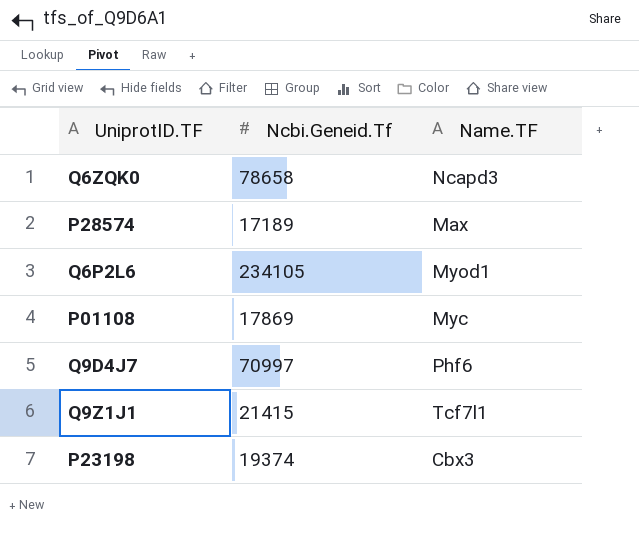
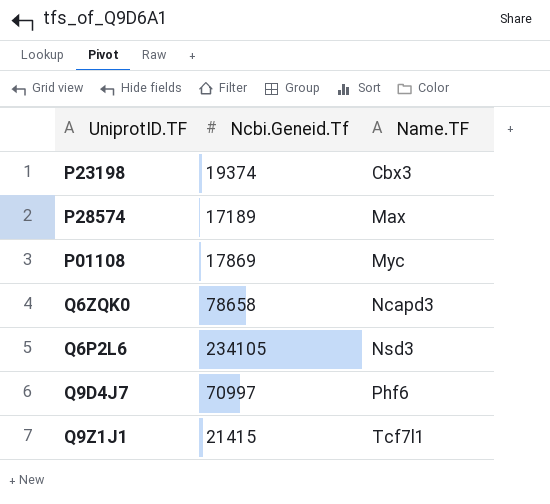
row order: none -> Name.TF ascending
Q6P2L6 | Name.TF: Myod1 -> Nsd3

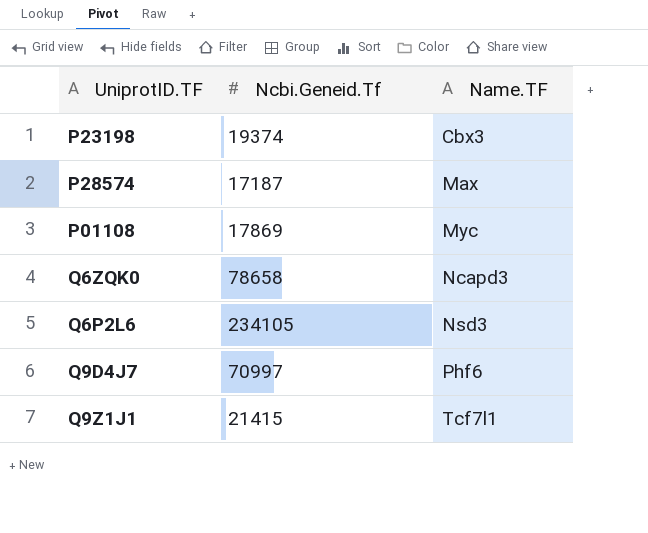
P28574 | Ncbi.Geneid.Tf: 17189 -> 17187

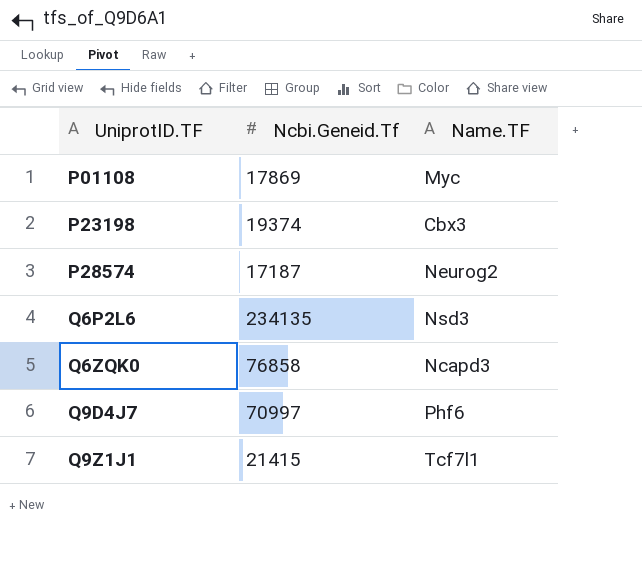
row order: Name.TF ascending -> UniprotID.TF ascending
P28574 | Name.TF: Max -> Neurog2
Q6P2L6 | Ncbi.Geneid.Tf: 234105 -> 234135
Q6ZQK0 | Ncbi.Geneid.Tf: 78658 -> 76858

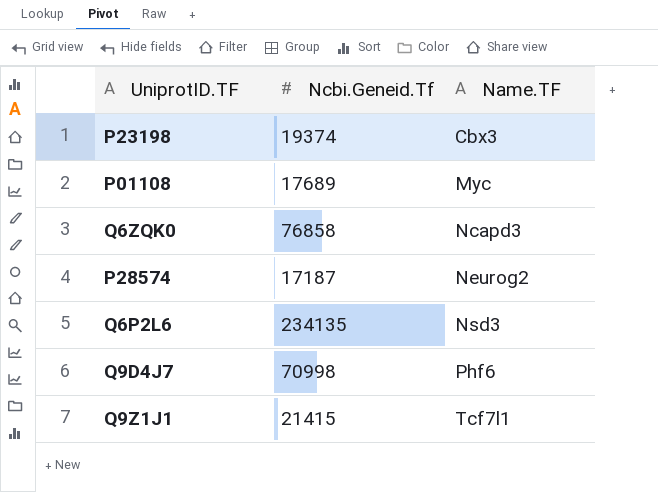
row order: UniprotID.TF ascending -> Name.TF ascending
P01108 | Ncbi.Geneid.Tf: 17869 -> 17689
Q9D4J7 | Ncbi.Geneid.Tf: 70997 -> 70998

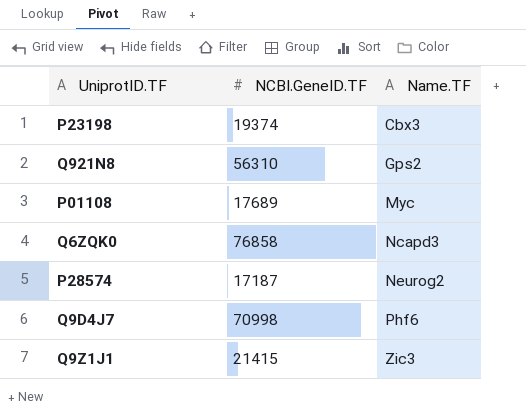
column name: Ncbi.Geneid.Tf -> NCBI.GeneID.TF
row Q6P2L6: 234135 | Nsd3 -> none
row Q921N8: none -> 56310 | Gps2
Q9Z1J1 | Name.TF: Tcf7l1 -> Zic3

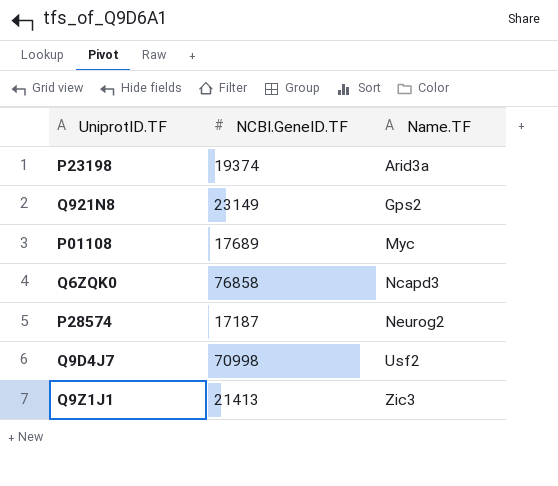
P23198 | Name.TF: Cbx3 -> Arid3a
Q921N8 | NCBI.GeneID.TF: 56310 -> 23149
Q9D4J7 | Name.TF: Phf6 -> Usf2
Q9Z1J1 | NCBI.GeneID.TF: 21415 -> 21413

